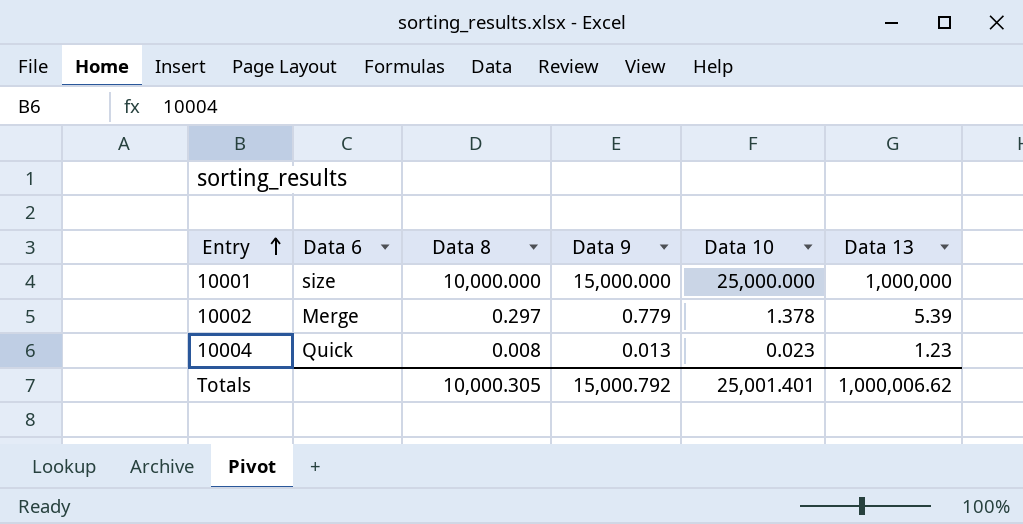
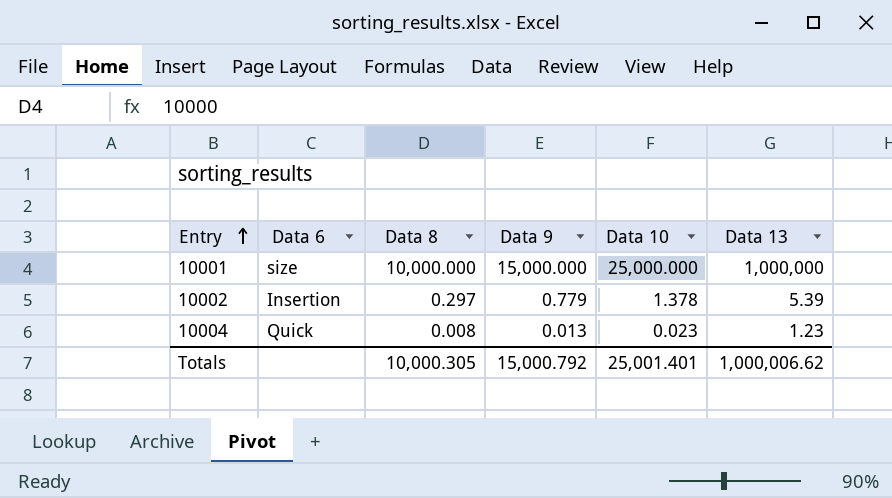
10002 | Data 6: Merge -> Insertion

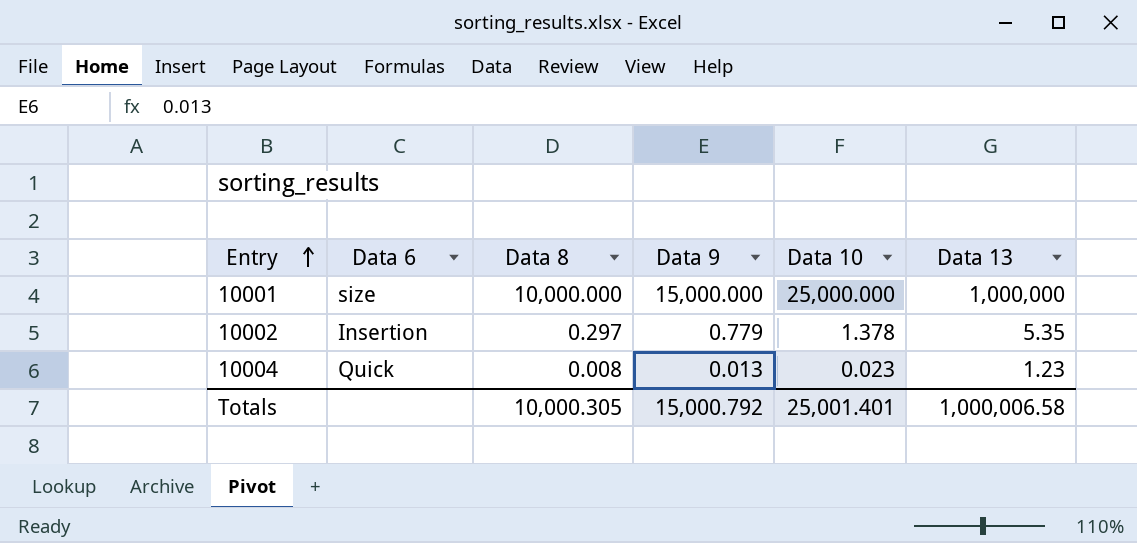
10002 | Data 13: 5.39 -> 5.35
Totals | Data 13: 1,000,006.62 -> 1,000,006.58

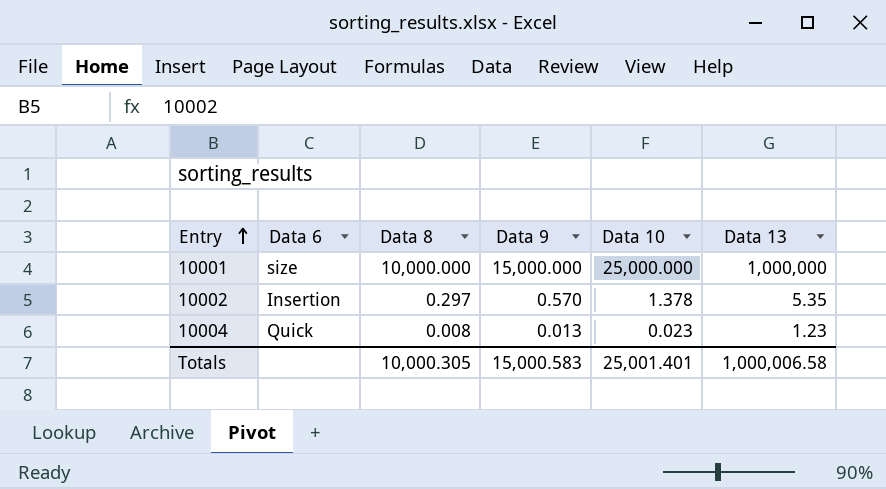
10002 | Data 9: 0.779 -> 0.570
Totals | Data 9: 15,000.792 -> 15,000.583

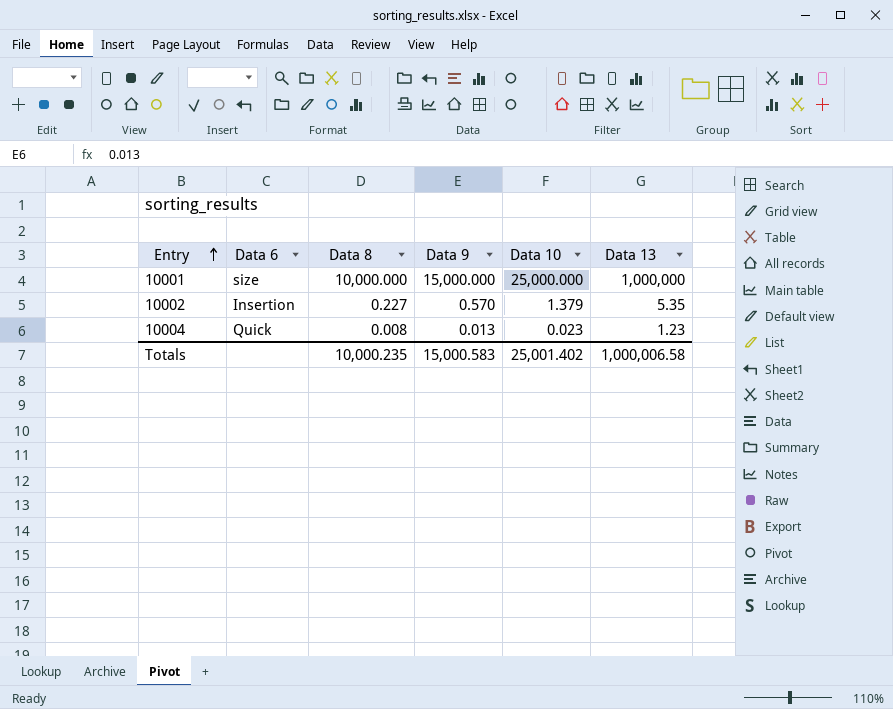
10002 | Data 8: 0.297 -> 0.227
10002 | Data 10: 1.378 -> 1.379
Totals | Data 8: 10,000.305 -> 10,000.235
Totals | Data 10: 25,001.401 -> 25,001.402

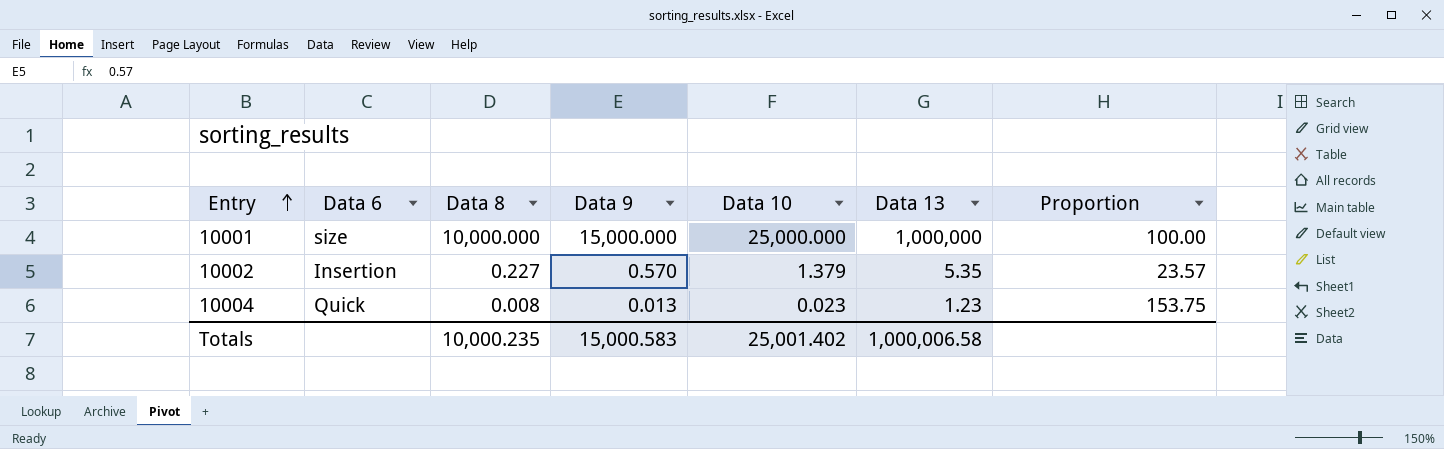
column Proportion | formula: none -> [Data 13] / [Data 8]

